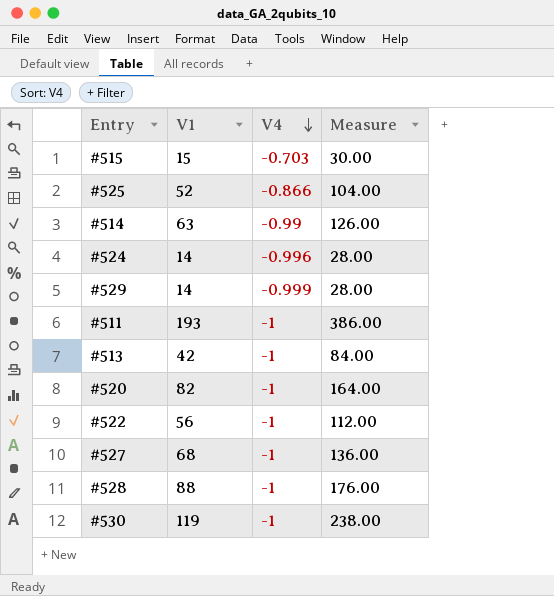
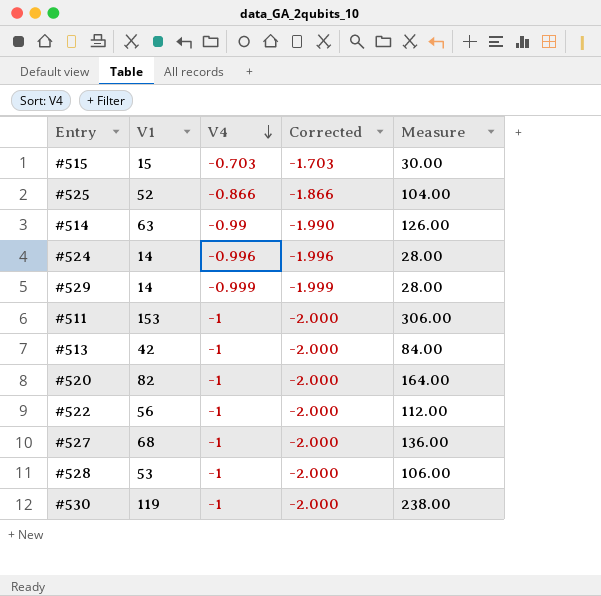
column Corrected | formula: none -> [V4] - 1
#511 | V1: 193 -> 153
#511 | Measure: 386.00 -> 306.00
#528 | V1: 88 -> 53
#528 | Measure: 176.00 -> 106.00

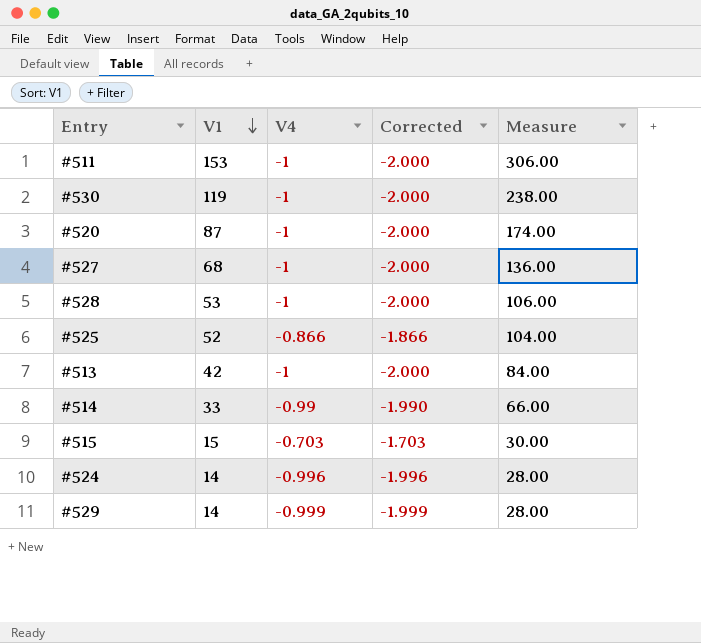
row order: V4 descending -> V1 descending
row #522: 56 | -1 | -2.000 | 112.00 -> none
#520 | V1: 82 -> 87
#520 | Measure: 164.00 -> 174.00
#514 | V1: 63 -> 33
#514 | Measure: 126.00 -> 66.00

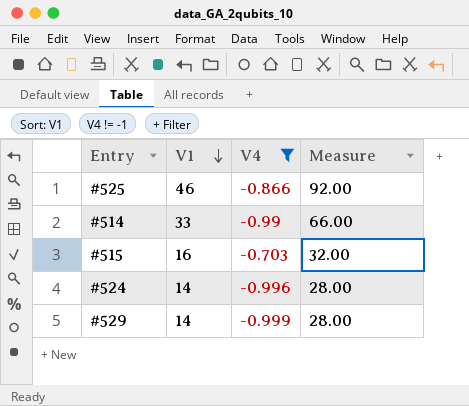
filter: none -> V4 != -1
column Corrected | formula: [V4] - 1 -> none
#525 | V1: 52 -> 46
#525 | Measure: 104.00 -> 92.00
#515 | V1: 15 -> 16
#515 | Measure: 30.00 -> 32.00

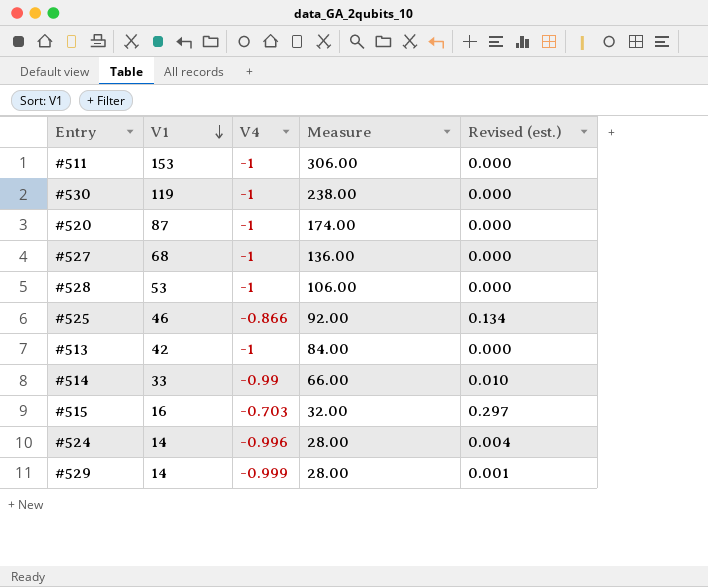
filter: V4 != -1 -> none
column Revised (est.) | formula: none -> [V4] + 1

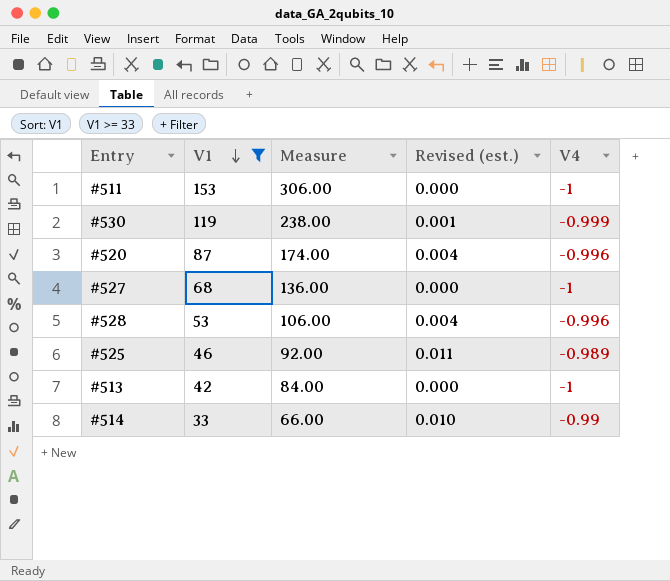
filter: none -> V1 >= 33
column V4 | position: 3 -> 5
#530 | Revised (est.): 0.000 -> 0.001
#530 | V4: -1 -> -0.999
#520 | Revised (est.): 0.000 -> 0.004
#520 | V4: -1 -> -0.996
#528 | Revised (est.): 0.000 -> 0.004
#528 | V4: -1 -> -0.996
#525 | Revised (est.): 0.134 -> 0.011
#525 | V4: -0.866 -> -0.989

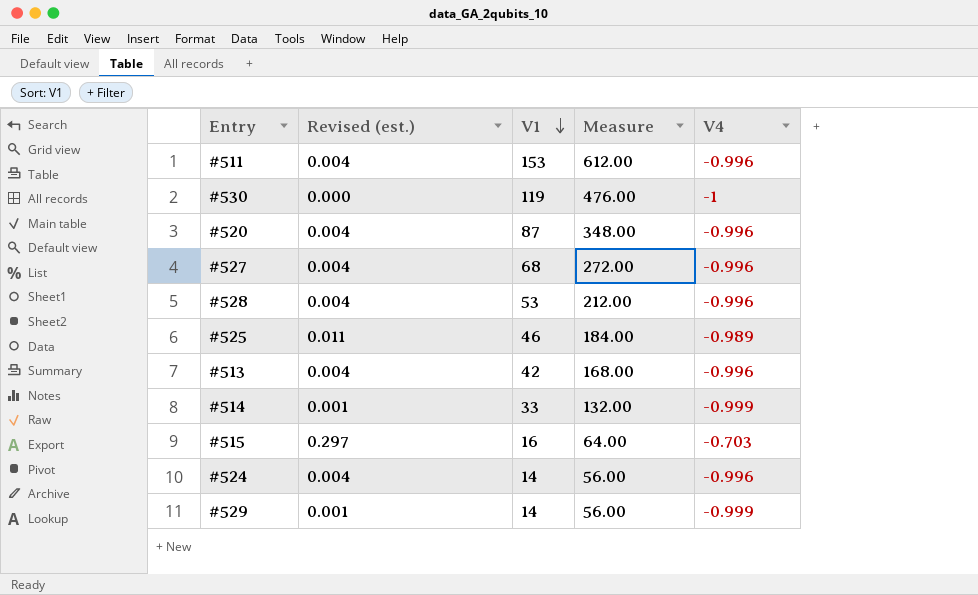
filter: V1 >= 33 -> none
column Revised (est.) | position: 4 -> 2
column Measure | formula: [V1] * 2 -> [V1] * 4
#511 | Revised (est.): 0.000 -> 0.004
#511 | V4: -1 -> -0.996
#530 | Revised (est.): 0.001 -> 0.000
#530 | V4: -0.999 -> -1
#527 | Revised (est.): 0.000 -> 0.004
#527 | V4: -1 -> -0.996
#513 | Revised (est.): 0.000 -> 0.004
#513 | V4: -1 -> -0.996
#514 | Revised (est.): 0.010 -> 0.001
#514 | V4: -0.99 -> -0.999

